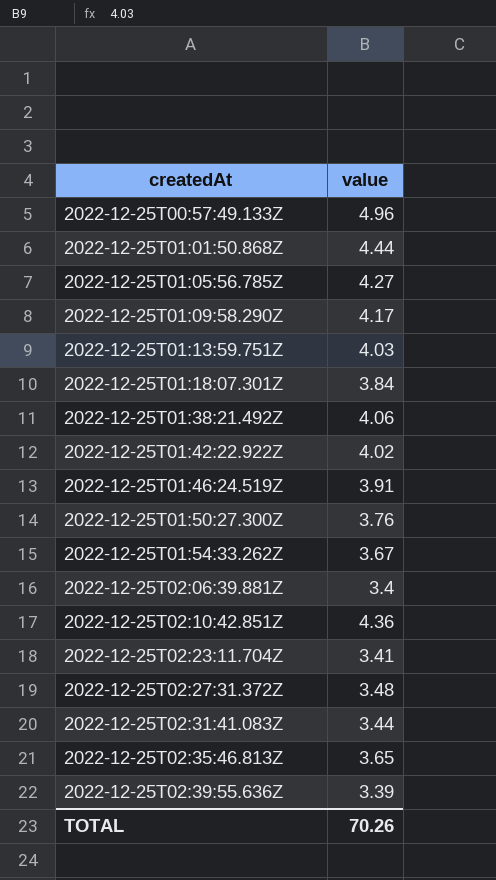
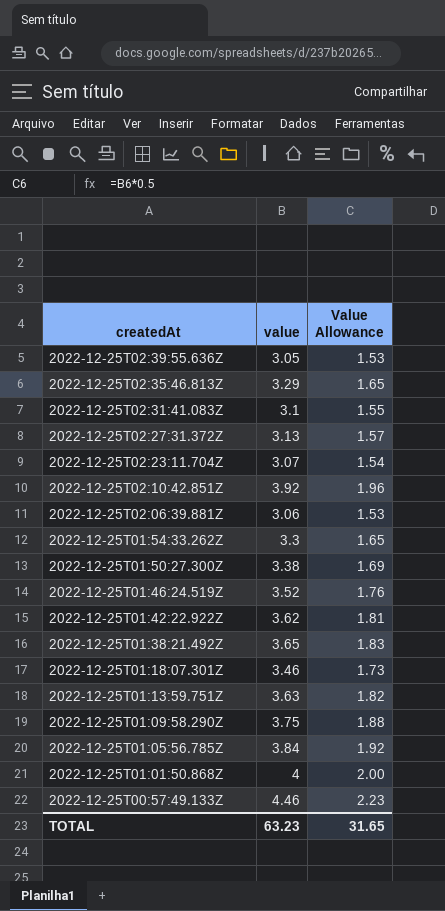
row order: createdAt ascending -> createdAt descending
column Value Allowance | formula: none -> [value] * 0.5
2022-12-25T02:39:55.636Z | value: 3.39 -> 3.05
2022-12-25T02:35:46.813Z | value: 3.65 -> 3.29
2022-12-25T02:31:41.083Z | value: 3.44 -> 3.1
2022-12-25T02:27:31.372Z | value: 3.48 -> 3.13
2022-12-25T02:23:11.704Z | value: 3.41 -> 3.07
2022-12-25T02:10:42.851Z | value: 4.36 -> 3.92
2022-12-25T02:06:39.881Z | value: 3.4 -> 3.06
2022-12-25T01:54:33.262Z | value: 3.67 -> 3.3
2022-12-25T01:50:27.300Z | value: 3.76 -> 3.38
2022-12-25T01:46:24.519Z | value: 3.91 -> 3.52
2022-12-25T01:42:22.922Z | value: 4.02 -> 3.62
2022-12-25T01:38:21.492Z | value: 4.06 -> 3.65
2022-12-25T01:18:07.301Z | value: 3.84 -> 3.46
2022-12-25T01:13:59.751Z | value: 4.03 -> 3.63
2022-12-25T01:09:58.290Z | value: 4.17 -> 3.75
2022-12-25T01:05:56.785Z | value: 4.27 -> 3.84
2022-12-25T01:01:50.868Z | value: 4.44 -> 4
2022-12-25T00:57:49.133Z | value: 4.96 -> 4.46
TOTAL | value: 70.26 -> 63.23

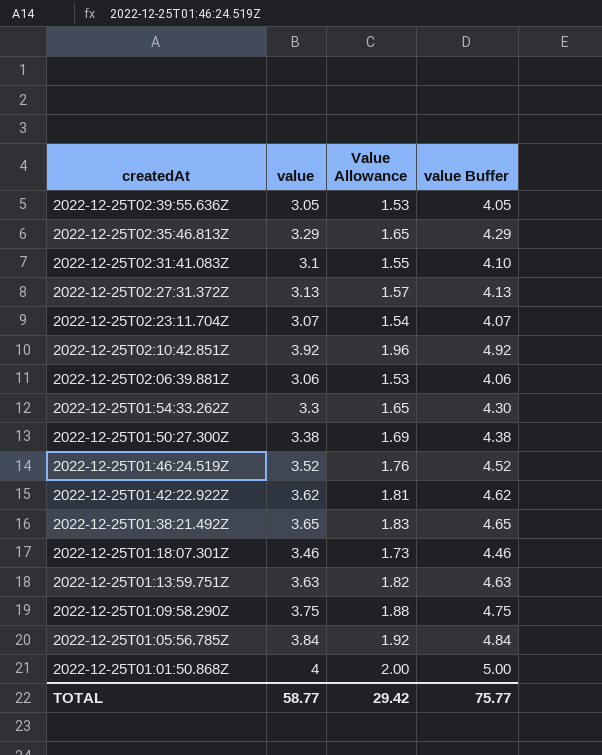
column value Buffer | formula: none -> [value] + 1
row 2022-12-25T00:57:49.133Z: 4.46 | 2.23 -> none
TOTAL | value: 63.23 -> 58.77
TOTAL | Value Allowance: 31.65 -> 29.42

